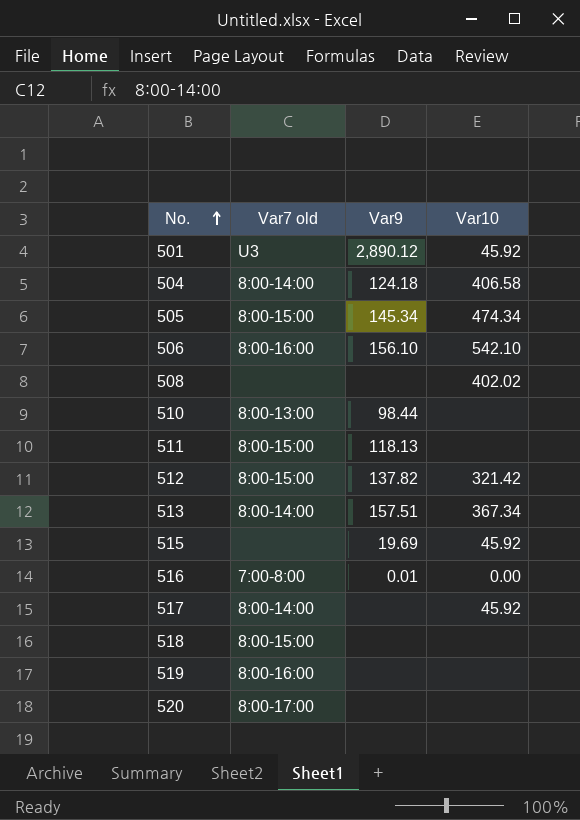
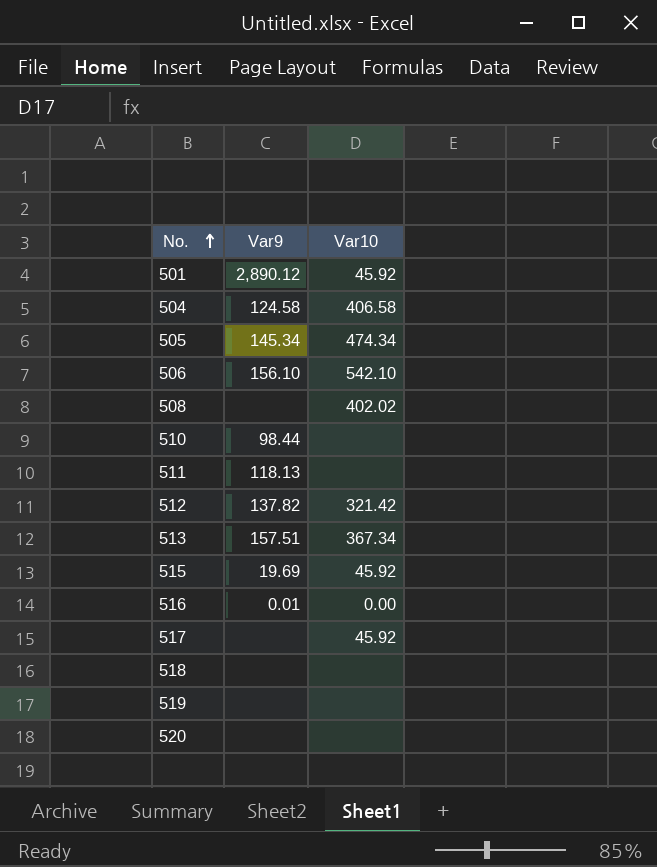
column Var7 old | position: 2 -> none
504 | Var9: 124.18 -> 124.58

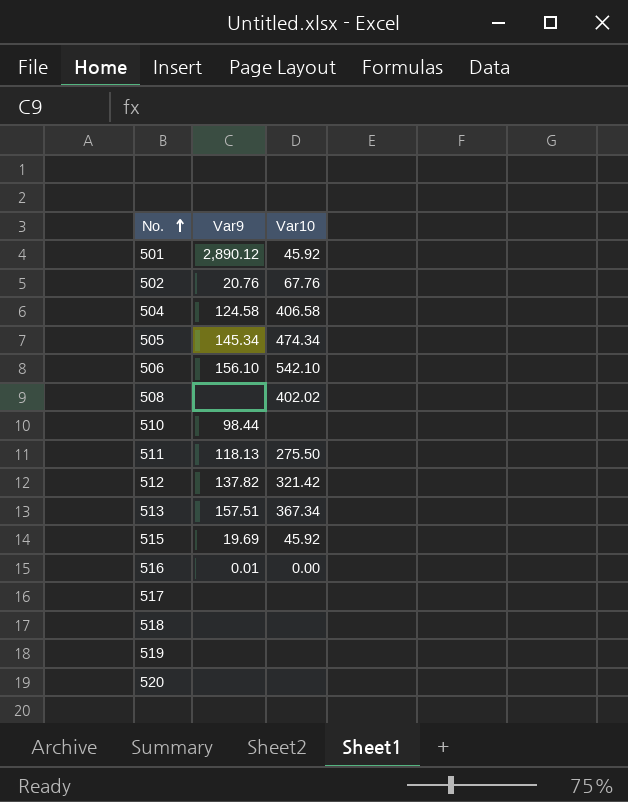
row 502: none -> 20.76 | 67.76
511 | Var10: none -> 275.50
517 | Var10: 45.92 -> none

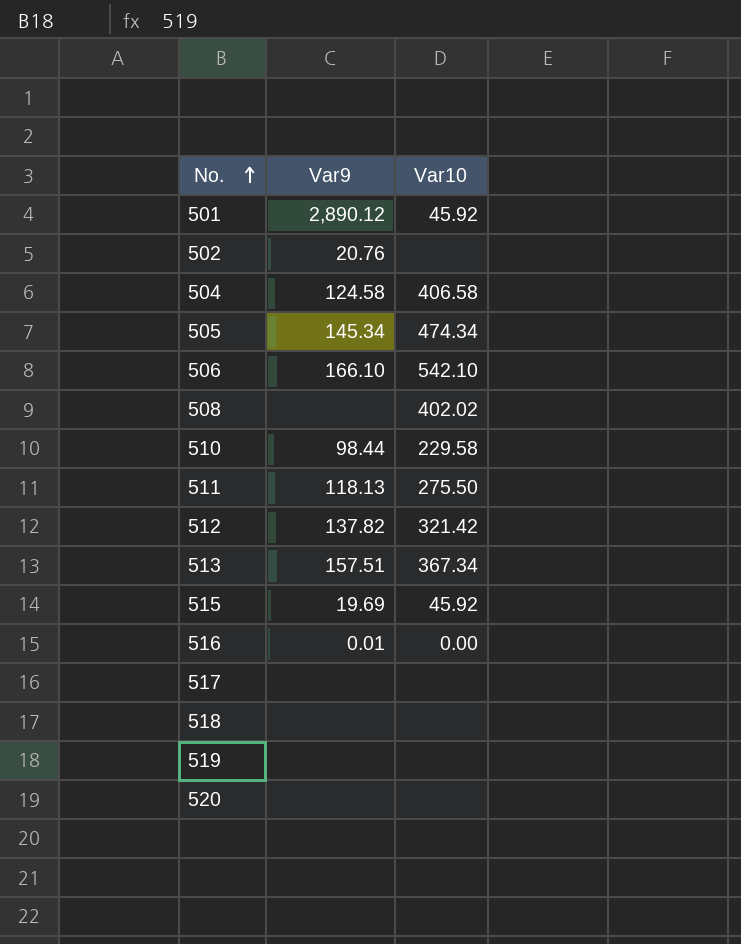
502 | Var10: 67.76 -> none
506 | Var9: 156.10 -> 166.10
510 | Var10: none -> 229.58

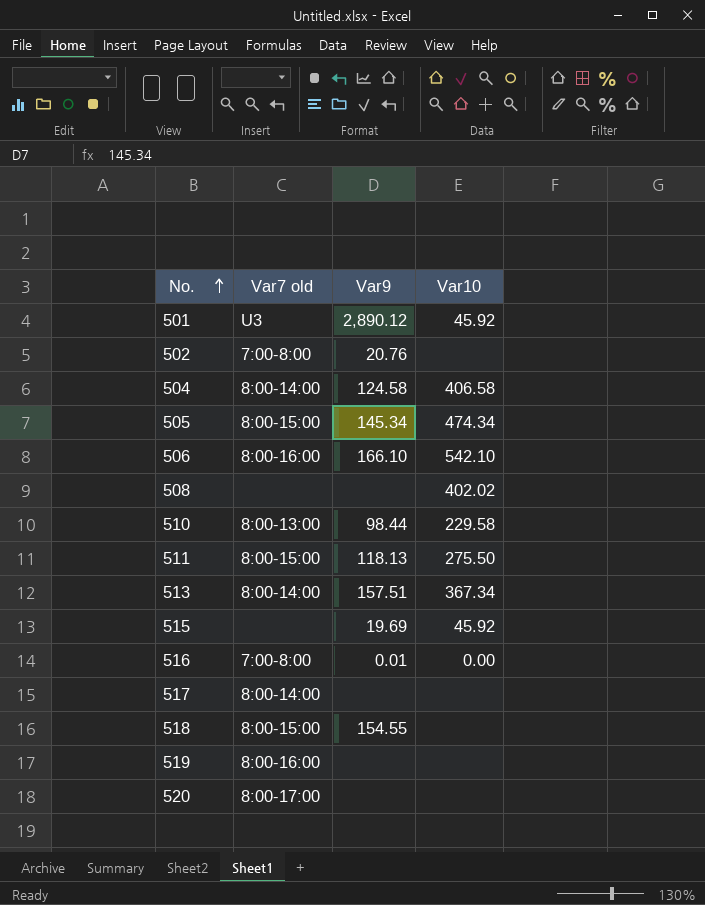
column Var7 old | position: none -> 2
row 512: 137.82 | 321.42 -> none
518 | Var9: none -> 154.55

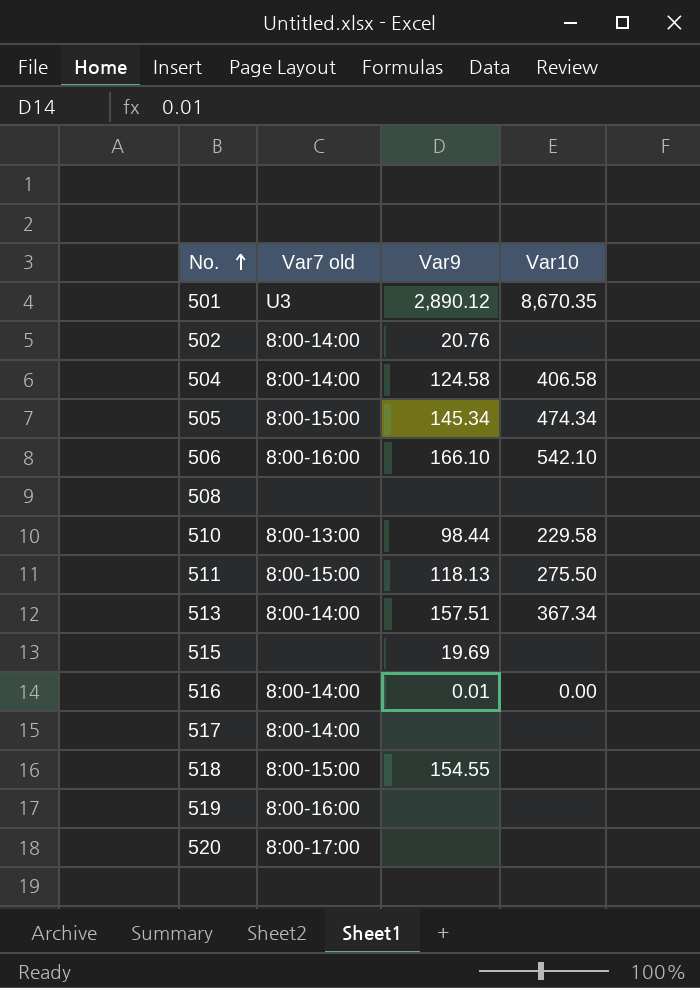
501 | Var10: 45.92 -> 8,670.35
502 | Var7 old: 7:00-8:00 -> 8:00-14:00
508 | Var10: 402.02 -> none
515 | Var10: 45.92 -> none
516 | Var7 old: 7:00-8:00 -> 8:00-14:00

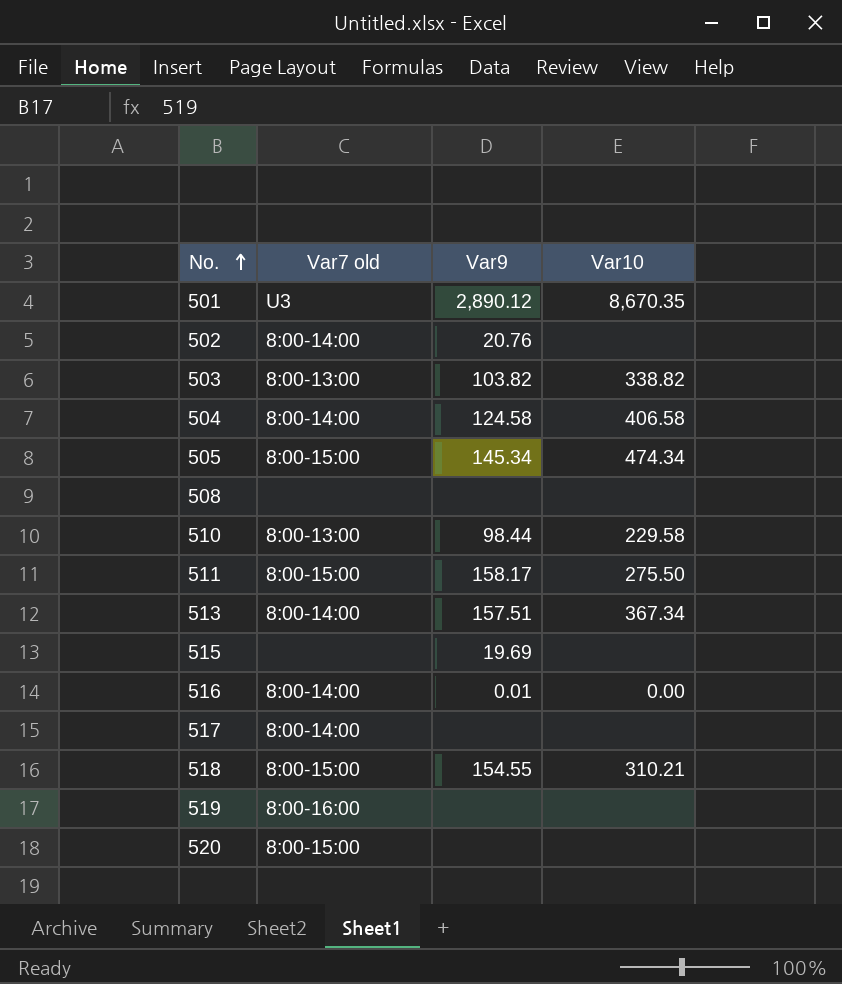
row 506: 8:00-16:00 | 166.10 | 542.10 -> none
row 503: none -> 8:00-13:00 | 103.82 | 338.82
511 | Var9: 118.13 -> 158.17
518 | Var10: none -> 310.21
520 | Var7 old: 8:00-17:00 -> 8:00-15:00

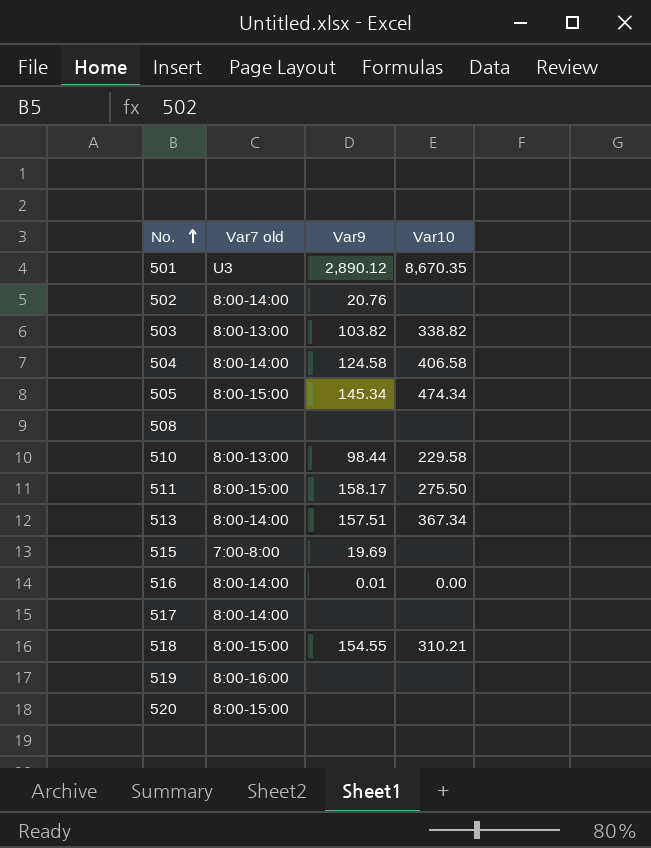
515 | Var7 old: none -> 7:00-8:00

